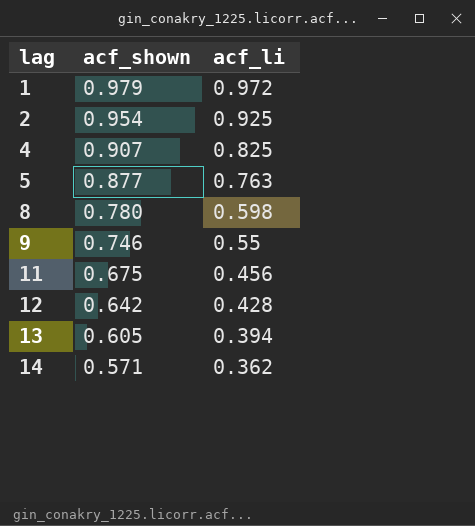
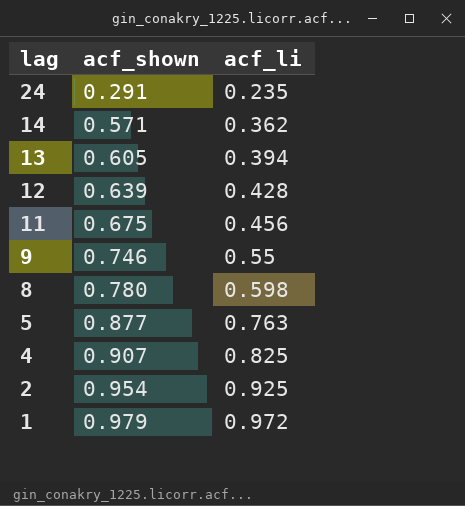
row order: lag ascending -> lag descending
row 24: none -> 0.291 | 0.235
12 | acf_shown: 0.642 -> 0.639

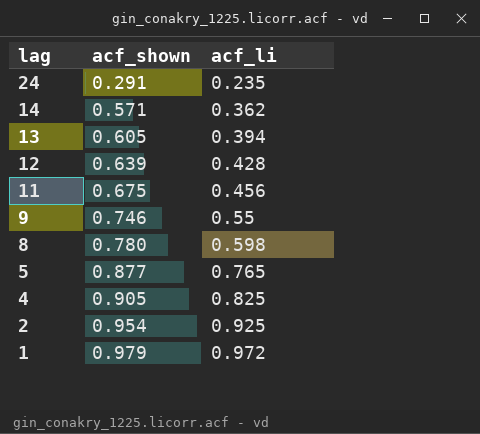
5 | acf_li: 0.763 -> 0.765
4 | acf_shown: 0.907 -> 0.905

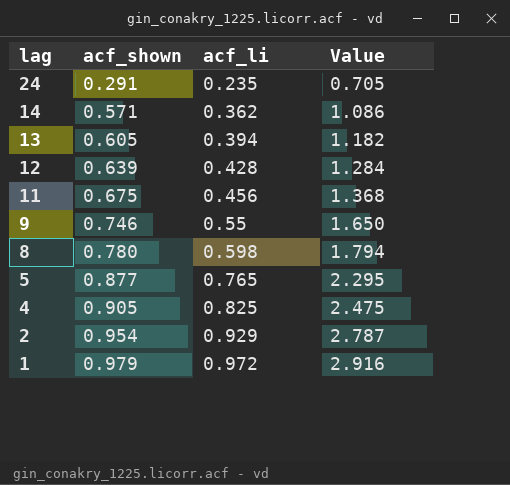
column Value | formula: none -> [acf_li] * 3
2 | acf_li: 0.925 -> 0.929

